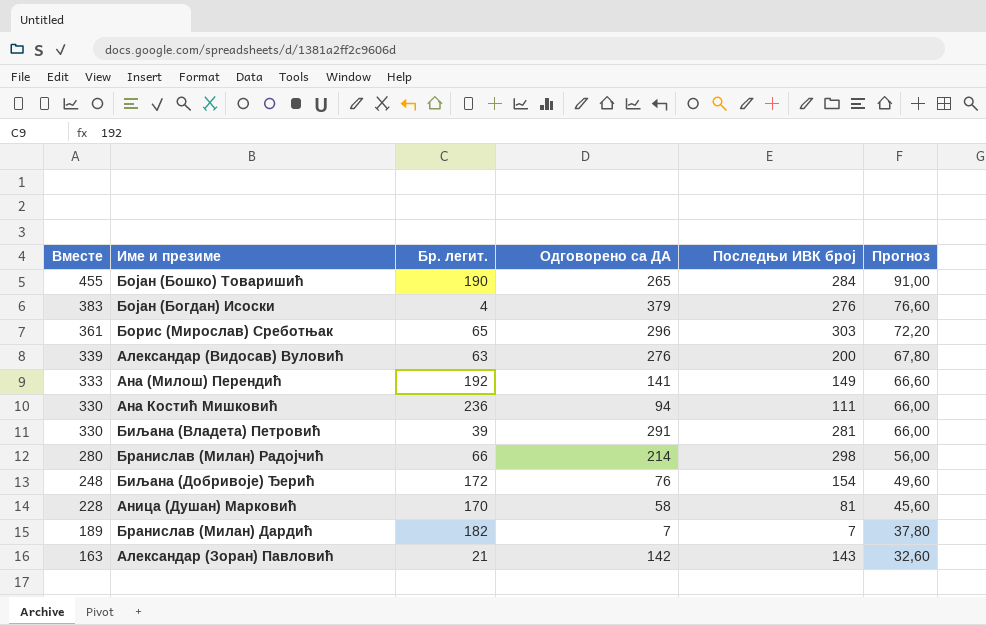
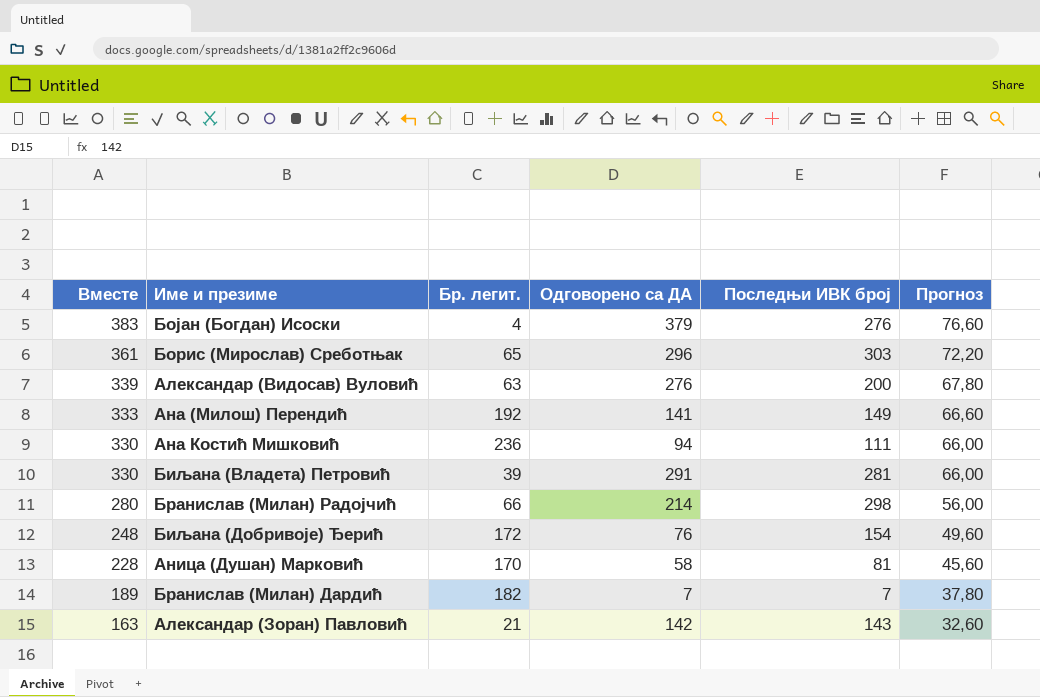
row Бојан (Бошко) Товаришић: 455 | 190 | 265 | 284 | 91,00 -> none

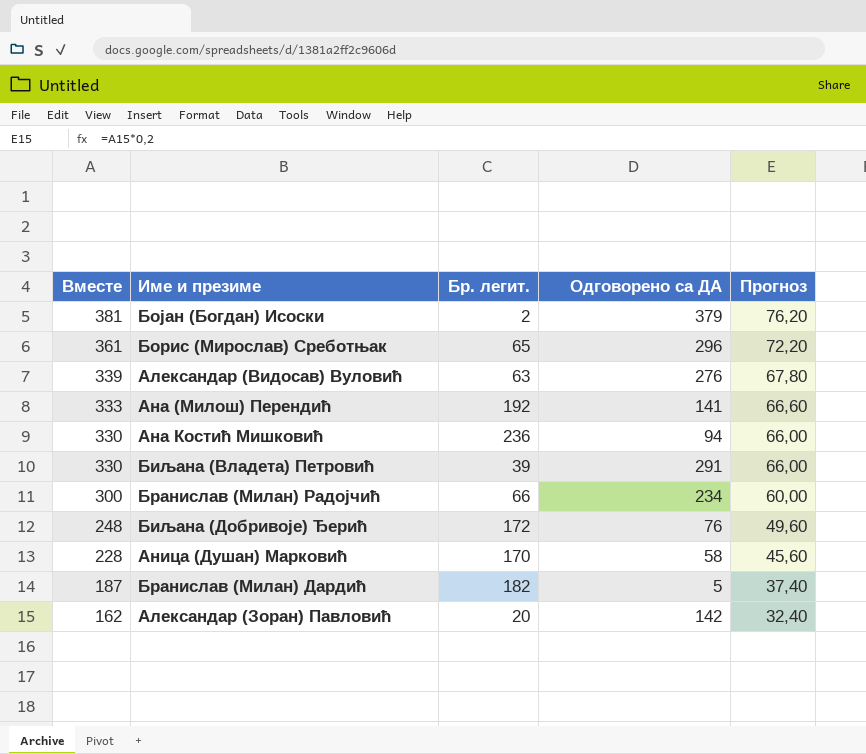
column Последњи ИВК број | position: 5 -> none
Бојан (Богдан) Исоски | Вместе: 383 -> 381
Бојан (Богдан) Исоски | Бр. легит.: 4 -> 2
Бојан (Богдан) Исоски | Прогноз: 76,60 -> 76,20
Бранислав (Милан) Радојчић | Вместе: 280 -> 300
Бранислав (Милан) Радојчић | Одговорено са ДА: 214 -> 234
Бранислав (Милан) Радојчић | Прогноз: 56,00 -> 60,00
Бранислав (Милан) Дардић | Вместе: 189 -> 187
Бранислав (Милан) Дардић | Одговорено са ДА: 7 -> 5
Бранислав (Милан) Дардић | Прогноз: 37,80 -> 37,40
Александар (Зоран) Павловић | Вместе: 163 -> 162
Александар (Зоран) Павловић | Бр. легит.: 21 -> 20
Александар (Зоран) Павловић | Прогноз: 32,60 -> 32,40

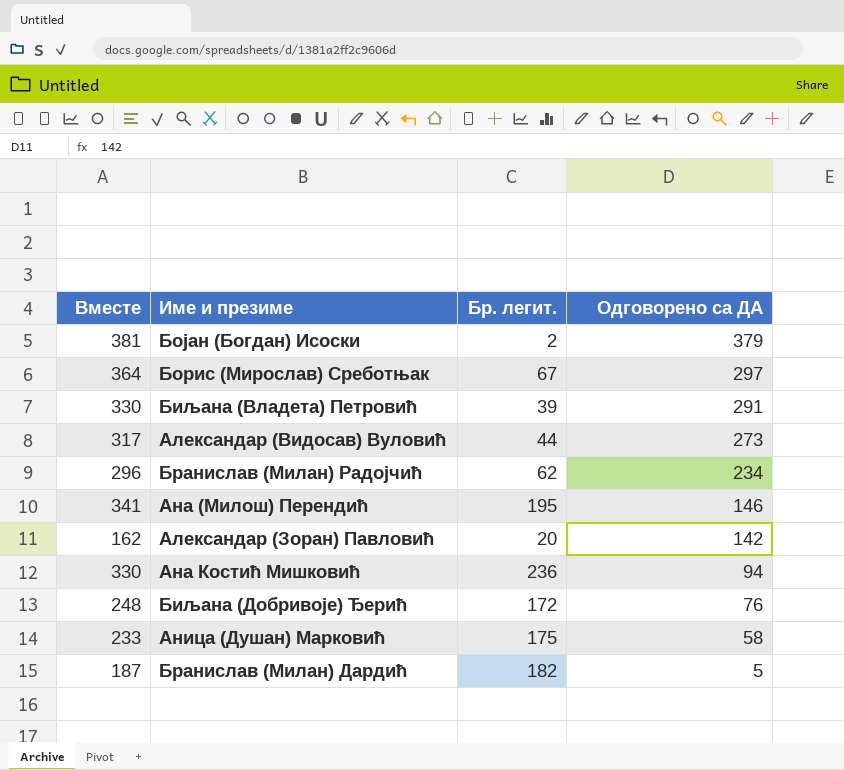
row order: Вместе descending -> Одговорено са ДА descending
column Прогноз | formula: [Вместе] * 0,2 -> none
Борис (Мирослав) Среботњак | Вместе: 361 -> 364
Борис (Мирослав) Среботњак | Бр. легит.: 65 -> 67
Борис (Мирослав) Среботњак | Одговорено са ДА: 296 -> 297
Александар (Видосав) Вуловић | Вместе: 339 -> 317
Александар (Видосав) Вуловић | Бр. легит.: 63 -> 44
Александар (Видосав) Вуловић | Одговорено са ДА: 276 -> 273
Бранислав (Милан) Радојчић | Вместе: 300 -> 296
Бранислав (Милан) Радојчић | Бр. легит.: 66 -> 62
Ана (Милош) Перендић | Вместе: 333 -> 341
Ана (Милош) Перендић | Бр. легит.: 192 -> 195
Ана (Милош) Перендић | Одговорено са ДА: 141 -> 146
Аница (Душан) Марковић | Вместе: 228 -> 233
Аница (Душан) Марковић | Бр. легит.: 170 -> 175

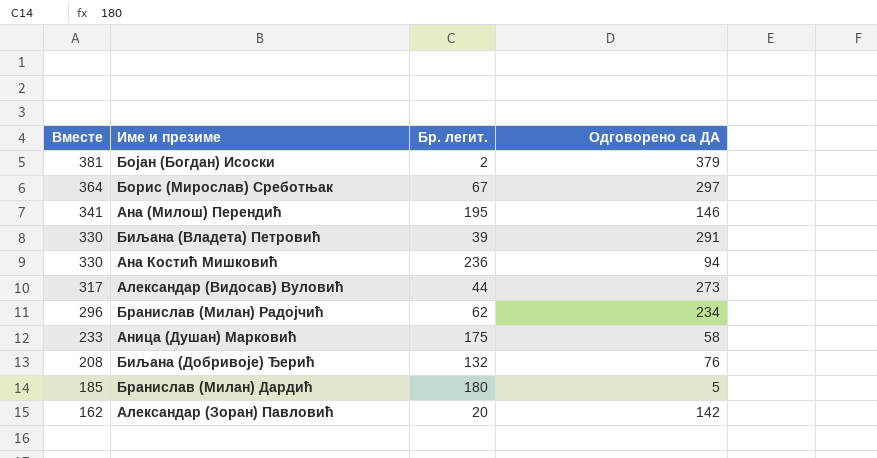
row order: Одговорено са ДА descending -> Вместе descending
Биљана (Добривоје) Ђерић | Вместе: 248 -> 208
Биљана (Добривоје) Ђерић | Бр. легит.: 172 -> 132
Бранислав (Милан) Дардић | Вместе: 187 -> 185
Бранислав (Милан) Дардић | Бр. легит.: 182 -> 180

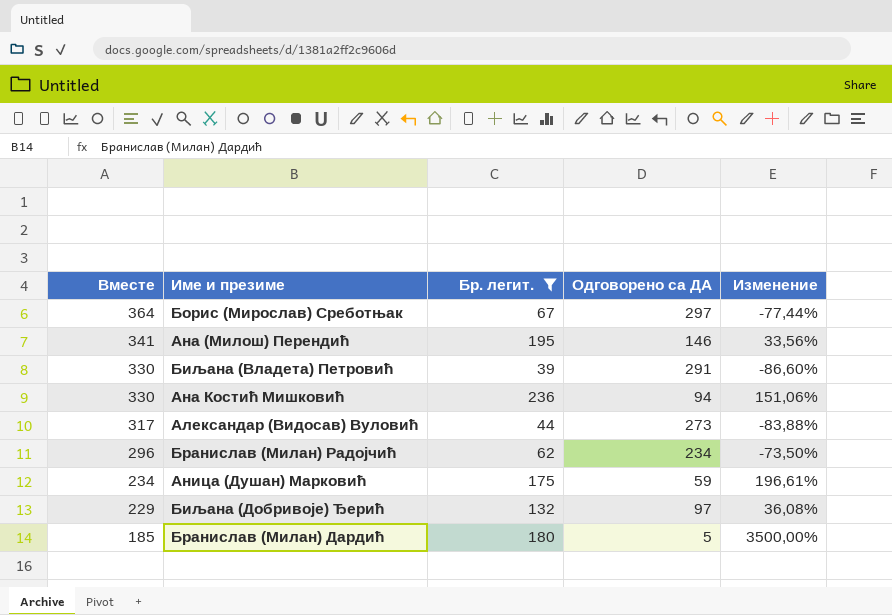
filter: none -> Бр. легит. >= 39
column Изменение | formula: none -> ([Бр. легит.] - [Одговорено са ДА]) / [Одговорено са ДА]
Аница (Душан) Марковић | Вместе: 233 -> 234
Аница (Душан) Марковић | Одговорено са ДА: 58 -> 59
Биљана (Добривоје) Ђерић | Вместе: 208 -> 229
Биљана (Добривоје) Ђерић | Одговорено са ДА: 76 -> 97

